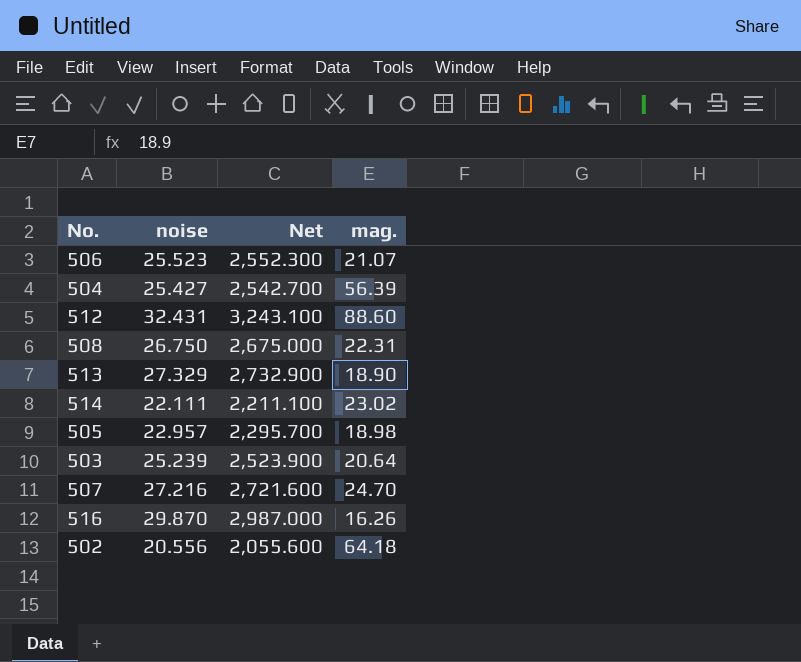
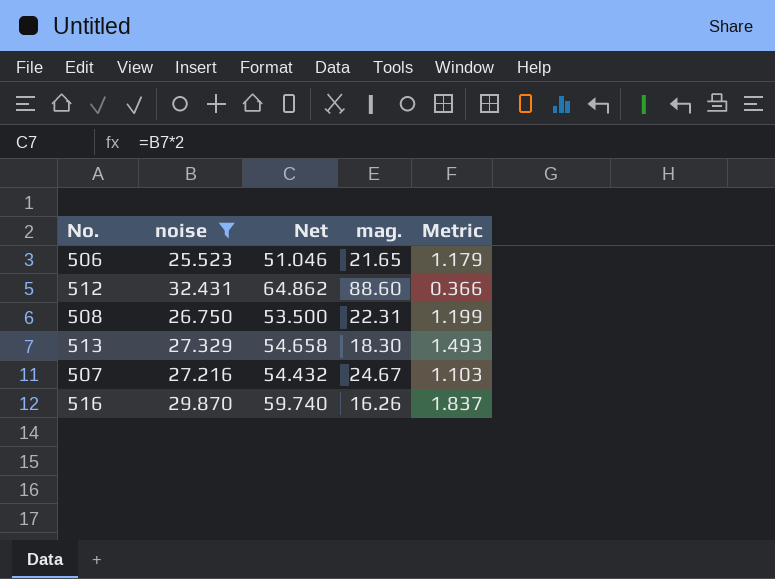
filter: none -> noise >= 25.523
column Net | formula: [noise] * 100 -> [noise] * 2
column Metric | formula: none -> [noise] / [mag.]
506 | mag.: 21.07 -> 21.65
513 | mag.: 18.90 -> 18.30
507 | mag.: 24.70 -> 24.67

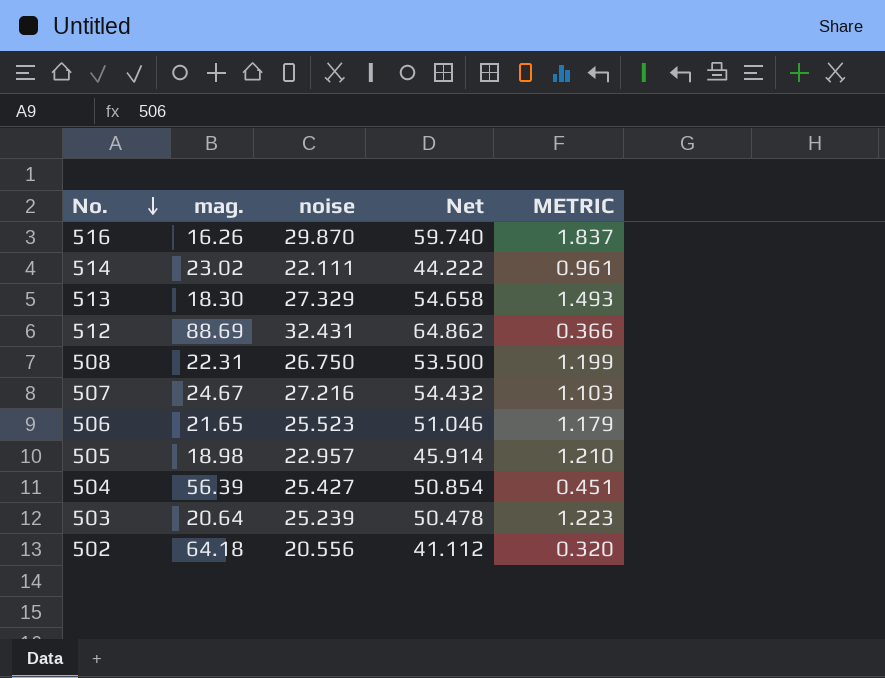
filter: noise >= 25.523 -> none
row order: none -> No. descending
column mag. | position: 4 -> 2
column name: Metric -> METRIC
512 | mag.: 88.60 -> 88.69

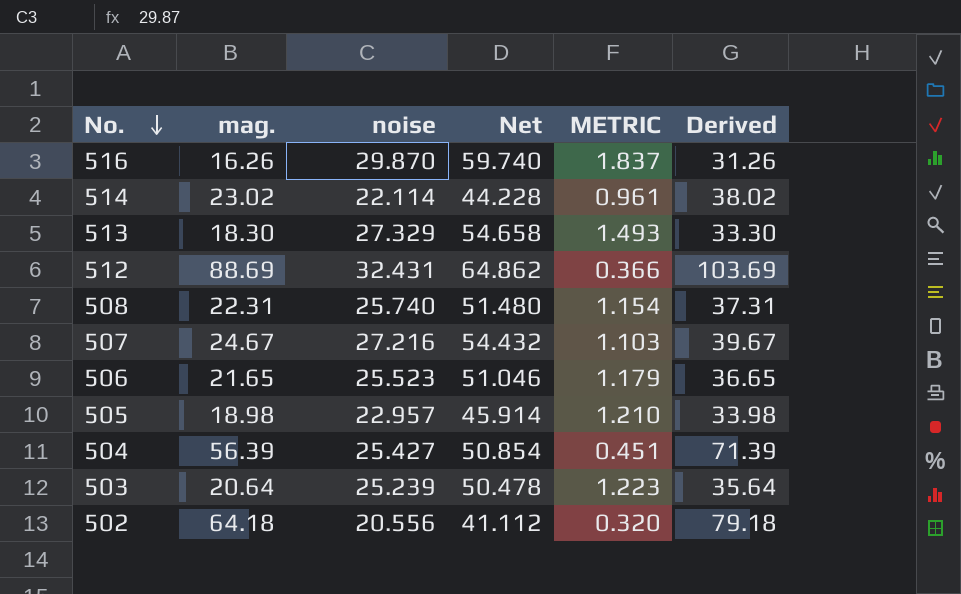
column Derived | formula: none -> [mag.] + 15
514 | noise: 22.111 -> 22.114
514 | Net: 44.222 -> 44.228
508 | noise: 26.750 -> 25.740
508 | Net: 53.500 -> 51.480
508 | METRIC: 1.199 -> 1.154

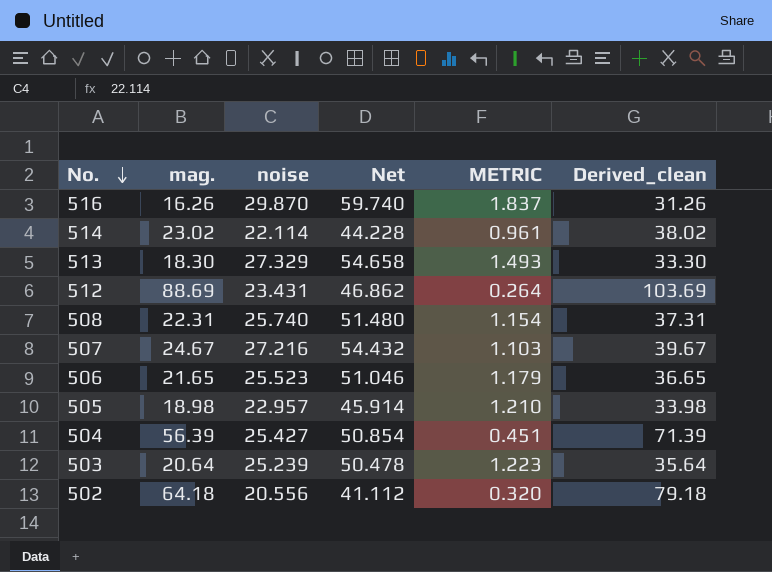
column name: Derived -> Derived_clean
512 | noise: 32.431 -> 23.431
512 | Net: 64.862 -> 46.862
512 | METRIC: 0.366 -> 0.264

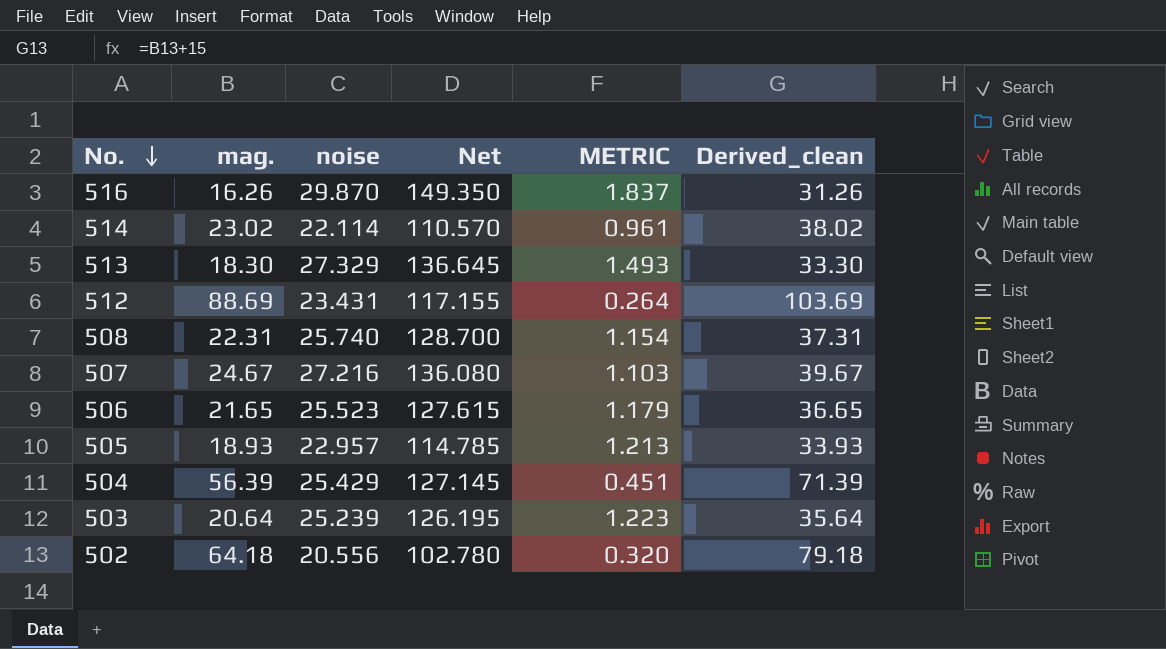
column Net | formula: [noise] * 2 -> [noise] * 5
505 | mag.: 18.98 -> 18.93
505 | METRIC: 1.210 -> 1.213
505 | Derived_clean: 33.98 -> 33.93
504 | noise: 25.427 -> 25.429

